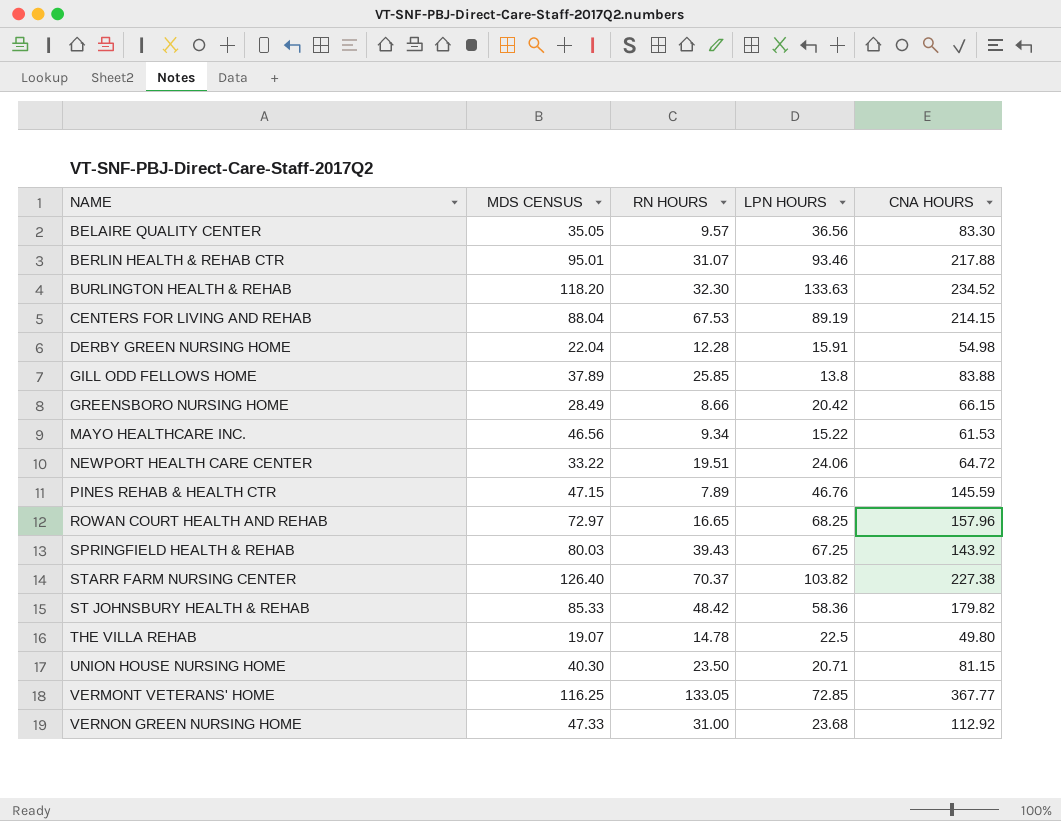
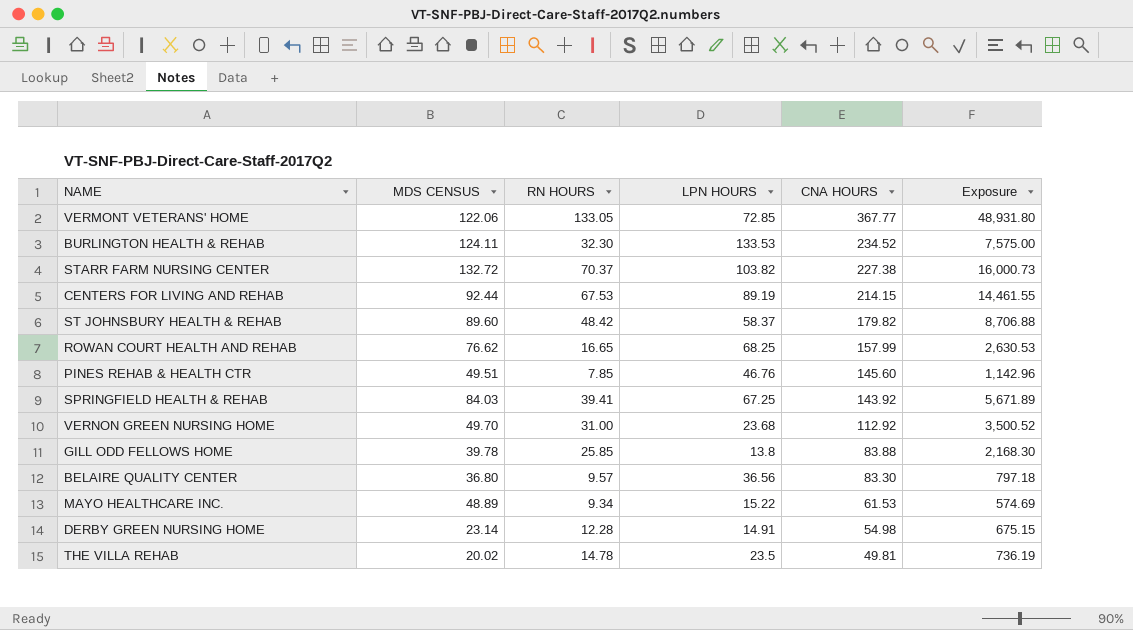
row order: none -> CNA HOURS descending
column Exposure | formula: none -> [RN HOURS] * [CNA HOURS]
row BERLIN HEALTH & REHAB CTR: 95.01 | 31.07 | 93.46 | 217.88 -> none
row GREENSBORO NURSING HOME: 28.49 | 8.66 | 20.42 | 66.15 -> none
row NEWPORT HEALTH CARE CENTER: 33.22 | 19.51 | 24.06 | 64.72 -> none
row UNION HOUSE NURSING HOME: 40.30 | 23.50 | 20.71 | 81.15 -> none
VERMONT VETERANS' HOME | MDS CENSUS: 116.25 -> 122.06
BURLINGTON HEALTH & REHAB | MDS CENSUS: 118.20 -> 124.11
BURLINGTON HEALTH & REHAB | LPN HOURS: 133.63 -> 133.53
STARR FARM NURSING CENTER | MDS CENSUS: 126.40 -> 132.72
CENTERS FOR LIVING AND REHAB | MDS CENSUS: 88.04 -> 92.44
ST JOHNSBURY HEALTH & REHAB | MDS CENSUS: 85.33 -> 89.60
ST JOHNSBURY HEALTH & REHAB | LPN HOURS: 58.36 -> 58.37
ROWAN COURT HEALTH AND REHAB | MDS CENSUS: 72.97 -> 76.62
ROWAN COURT HEALTH AND REHAB | CNA HOURS: 157.96 -> 157.99
PINES REHAB & HEALTH CTR | MDS CENSUS: 47.15 -> 49.51
PINES REHAB & HEALTH CTR | RN HOURS: 7.89 -> 7.85
PINES REHAB & HEALTH CTR | CNA HOURS: 145.59 -> 145.60
SPRINGFIELD HEALTH & REHAB | MDS CENSUS: 80.03 -> 84.03
SPRINGFIELD HEALTH & REHAB | RN HOURS: 39.43 -> 39.41
VERNON GREEN NURSING HOME | MDS CENSUS: 47.33 -> 49.70
GILL ODD FELLOWS HOME | MDS CENSUS: 37.89 -> 39.78
BELAIRE QUALITY CENTER | MDS CENSUS: 35.05 -> 36.80
MAYO HEALTHCARE INC. | MDS CENSUS: 46.56 -> 48.89
DERBY GREEN NURSING HOME | MDS CENSUS: 22.04 -> 23.14
DERBY GREEN NURSING HOME | LPN HOURS: 15.91 -> 14.91
THE VILLA REHAB | MDS CENSUS: 19.07 -> 20.02
THE VILLA REHAB | LPN HOURS: 22.5 -> 23.5
THE VILLA REHAB | CNA HOURS: 49.80 -> 49.81

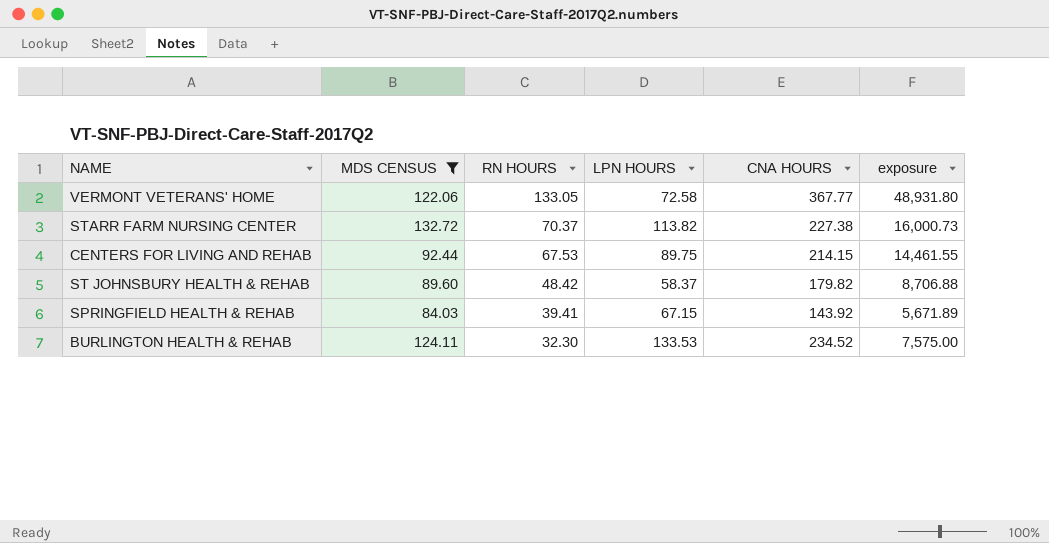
filter: none -> MDS CENSUS >= 84.03
row order: CNA HOURS descending -> RN HOURS descending
column name: Exposure -> exposure
VERMONT VETERANS' HOME | LPN HOURS: 72.85 -> 72.58
STARR FARM NURSING CENTER | LPN HOURS: 103.82 -> 113.82
CENTERS FOR LIVING AND REHAB | LPN HOURS: 89.19 -> 89.75
SPRINGFIELD HEALTH & REHAB | LPN HOURS: 67.25 -> 67.15

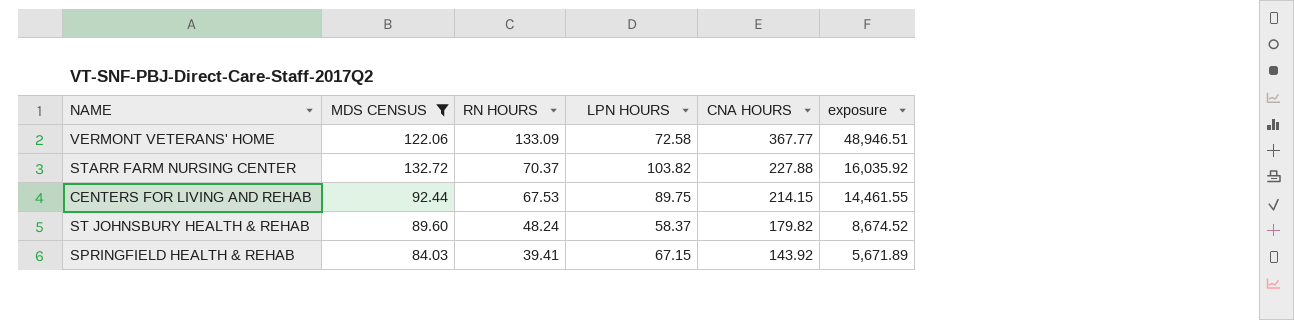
row BURLINGTON HEALTH & REHAB: 124.11 | 32.30 | 133.53 | 234.52 | 7,575.00 -> none
VERMONT VETERANS' HOME | RN HOURS: 133.05 -> 133.09
VERMONT VETERANS' HOME | exposure: 48,931.80 -> 48,946.51
STARR FARM NURSING CENTER | LPN HOURS: 113.82 -> 103.82
STARR FARM NURSING CENTER | CNA HOURS: 227.38 -> 227.88
STARR FARM NURSING CENTER | exposure: 16,000.73 -> 16,035.92
ST JOHNSBURY HEALTH & REHAB | RN HOURS: 48.42 -> 48.24
ST JOHNSBURY HEALTH & REHAB | exposure: 8,706.88 -> 8,674.52

